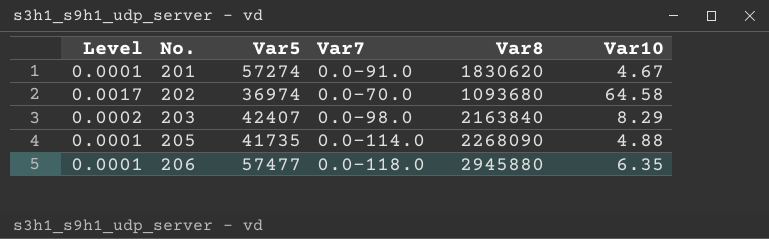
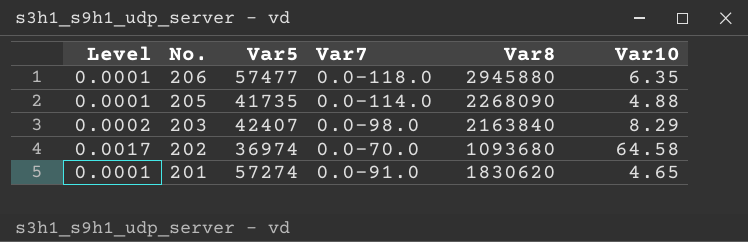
row order: No. ascending -> No. descending
201 | Var10: 4.67 -> 4.65

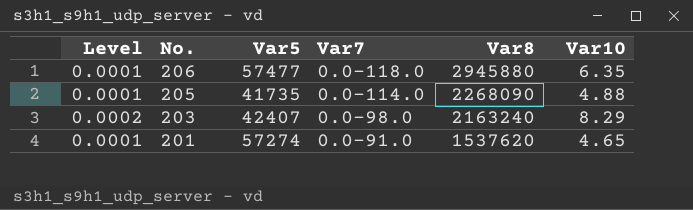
row 202: 0.0017 | 36974 | 0.0-70.0 | 1093680 | 64.58 -> none
203 | Var8: 2163840 -> 2163240
201 | Var8: 1830620 -> 1537620

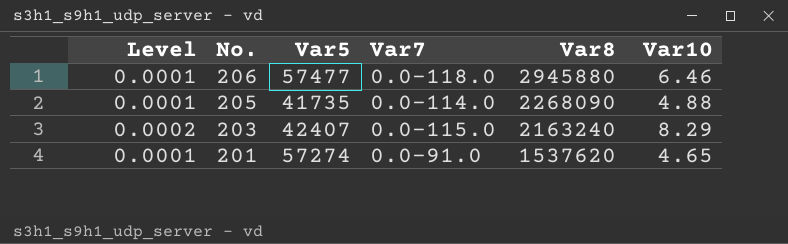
206 | Var10: 6.35 -> 6.46
203 | Var7: 0.0-98.0 -> 0.0-115.0

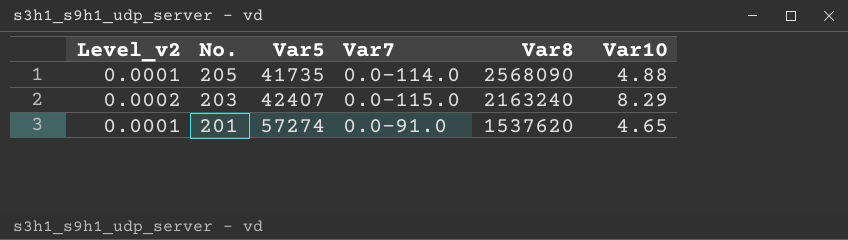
column name: Level -> Level_v2
row 206: 0.0001 | 57477 | 0.0-118.0 | 2945880 | 6.46 -> none
205 | Var8: 2268090 -> 2568090

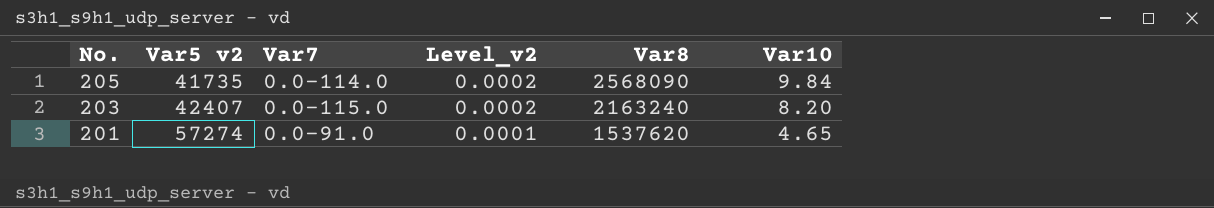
column name: Var5 -> Var5 v2
column Level_v2 | position: 1 -> 4
205 | Level_v2: 0.0001 -> 0.0002
205 | Var10: 4.88 -> 9.84
203 | Var10: 8.29 -> 8.20

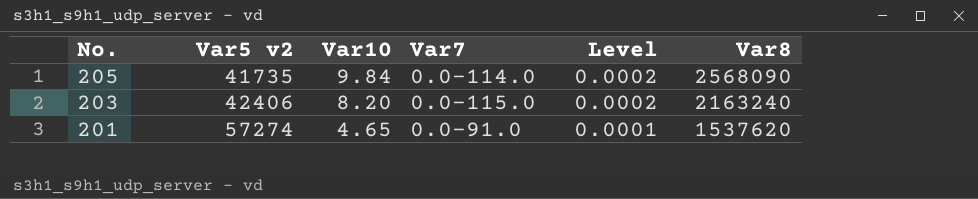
column Var10 | position: 6 -> 3
column name: Level_v2 -> Level
203 | Var5 v2: 42407 -> 42406

